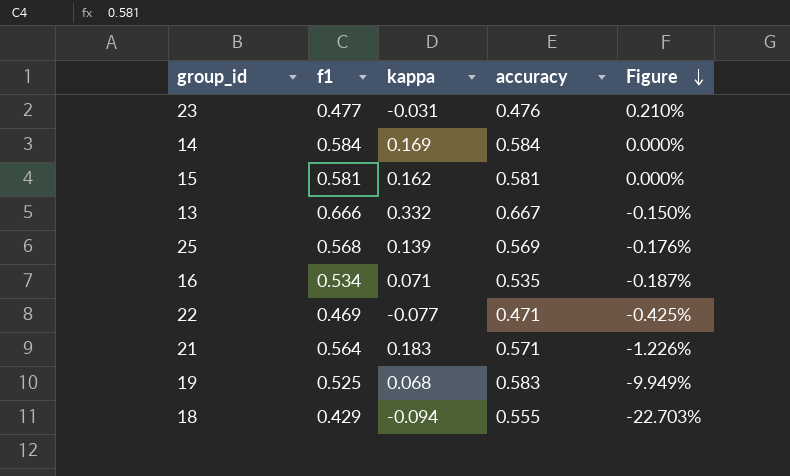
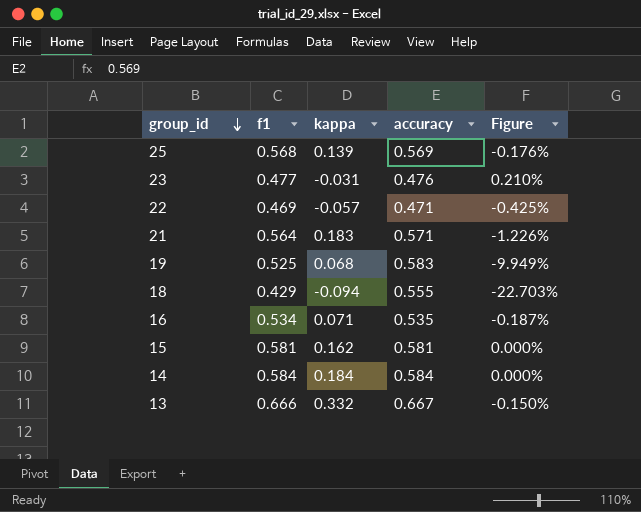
row order: Figure descending -> group_id descending
22 | kappa: -0.077 -> -0.057
14 | kappa: 0.169 -> 0.184

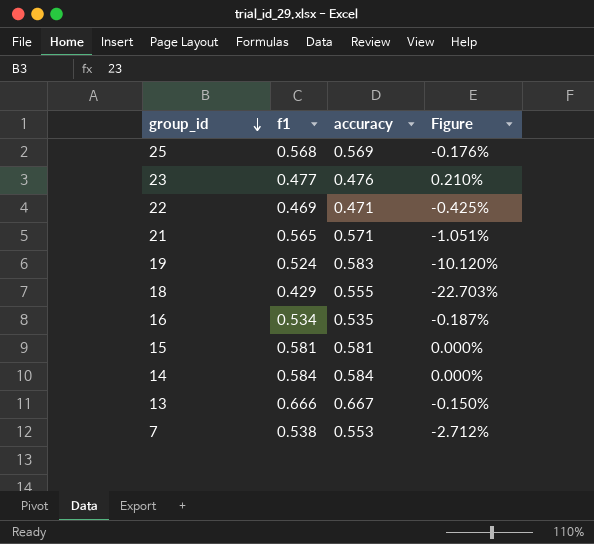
column kappa | position: 3 -> none
21 | f1: 0.564 -> 0.565
21 | Figure: -1.226% -> -1.051%
19 | f1: 0.525 -> 0.524
19 | Figure: -9.949% -> -10.120%
row 7: none -> 0.538 | 0.553 | -2.712%

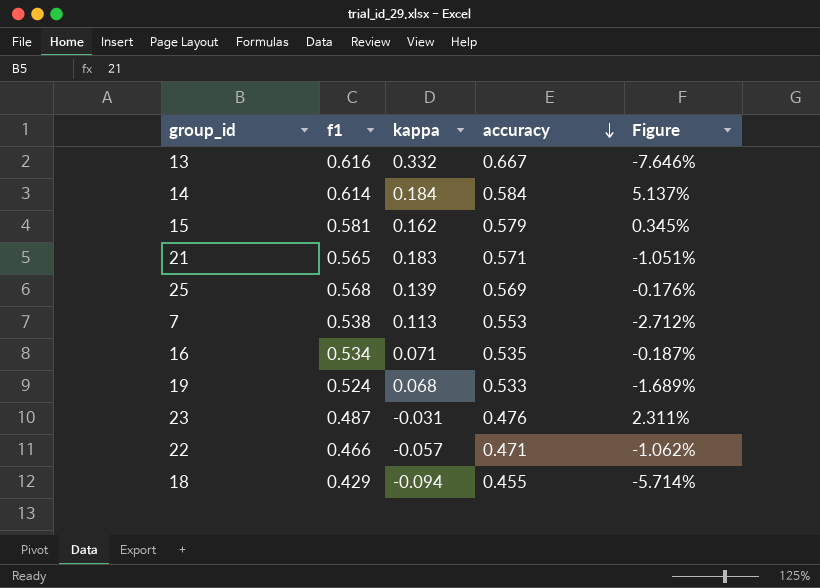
row order: group_id descending -> accuracy descending
column kappa | position: none -> 3
13 | f1: 0.666 -> 0.616
13 | Figure: -0.150% -> -7.646%
14 | f1: 0.584 -> 0.614
14 | Figure: 0.000% -> 5.137%
15 | accuracy: 0.581 -> 0.579
15 | Figure: 0.000% -> 0.345%
19 | accuracy: 0.583 -> 0.533
19 | Figure: -10.120% -> -1.689%
23 | f1: 0.477 -> 0.487
23 | Figure: 0.210% -> 2.311%
22 | f1: 0.469 -> 0.466
22 | Figure: -0.425% -> -1.062%
18 | accuracy: 0.555 -> 0.455
18 | Figure: -22.703% -> -5.714%

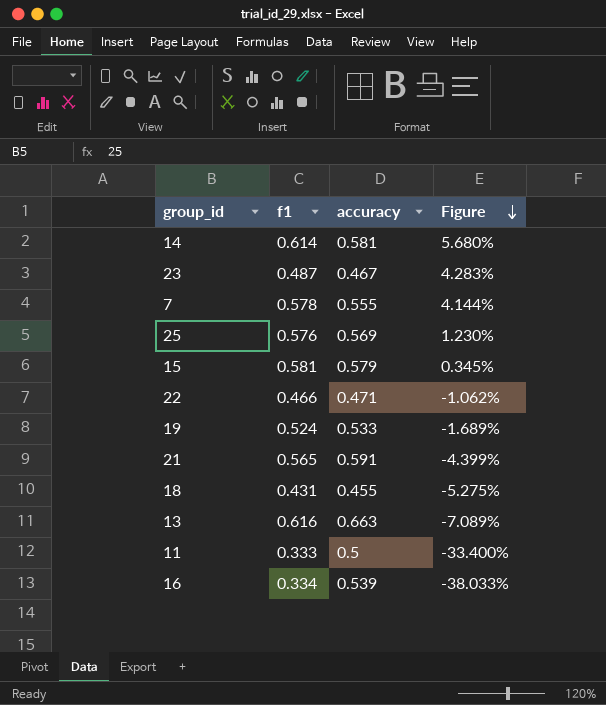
row order: accuracy descending -> Figure descending
column kappa | position: 3 -> none
14 | accuracy: 0.584 -> 0.581
14 | Figure: 5.137% -> 5.680%
23 | accuracy: 0.476 -> 0.467
23 | Figure: 2.311% -> 4.283%
7 | f1: 0.538 -> 0.578
7 | accuracy: 0.553 -> 0.555
7 | Figure: -2.712% -> 4.144%
25 | f1: 0.568 -> 0.576
25 | Figure: -0.176% -> 1.230%
21 | accuracy: 0.571 -> 0.591
21 | Figure: -1.051% -> -4.399%
18 | f1: 0.429 -> 0.431
18 | Figure: -5.714% -> -5.275%
13 | accuracy: 0.667 -> 0.663
13 | Figure: -7.646% -> -7.089%
row 11: none -> 0.333 | 0.5 | -33.400%
16 | f1: 0.534 -> 0.334
16 | accuracy: 0.535 -> 0.539
16 | Figure: -0.187% -> -38.033%

